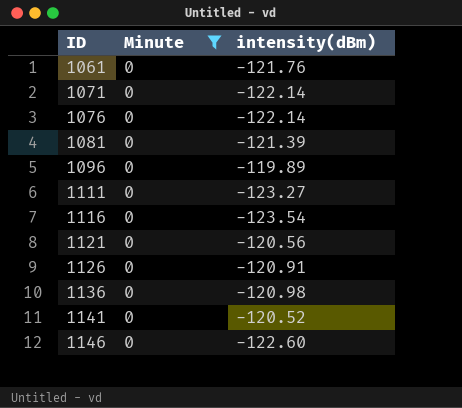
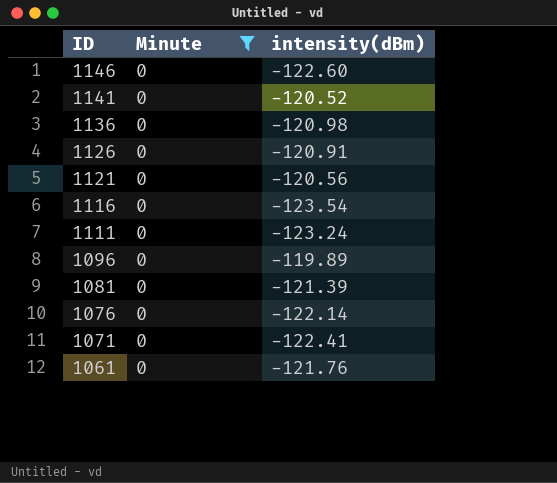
row order: ID ascending -> ID descending
1111 | intensity(dBm): -123.27 -> -123.24
1071 | intensity(dBm): -122.14 -> -122.41

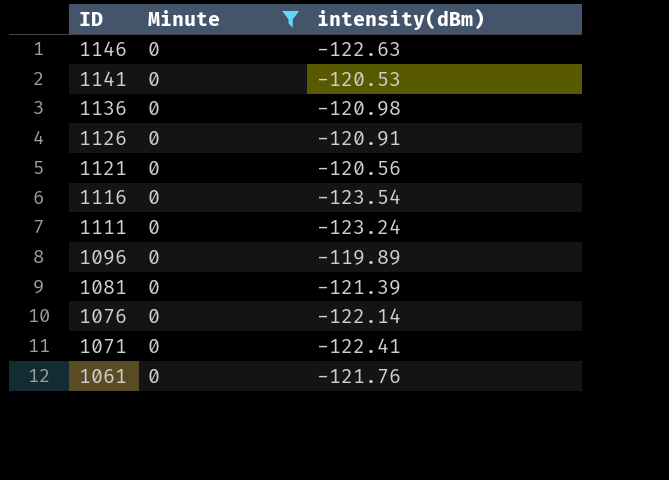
1146 | intensity(dBm): -122.60 -> -122.63
1141 | intensity(dBm): -120.52 -> -120.53

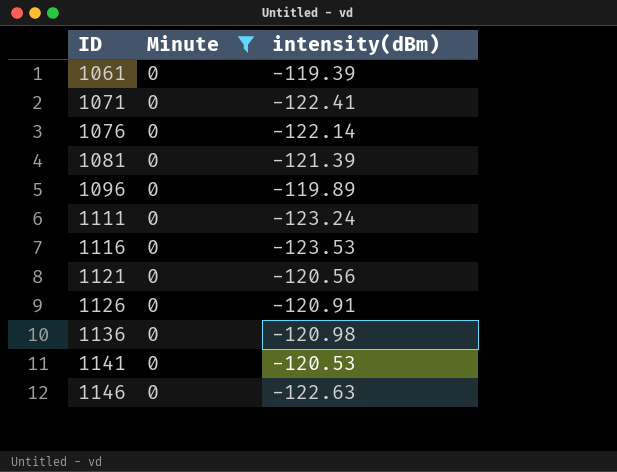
row order: ID descending -> ID ascending
1061 | intensity(dBm): -121.76 -> -119.39
1116 | intensity(dBm): -123.54 -> -123.53

